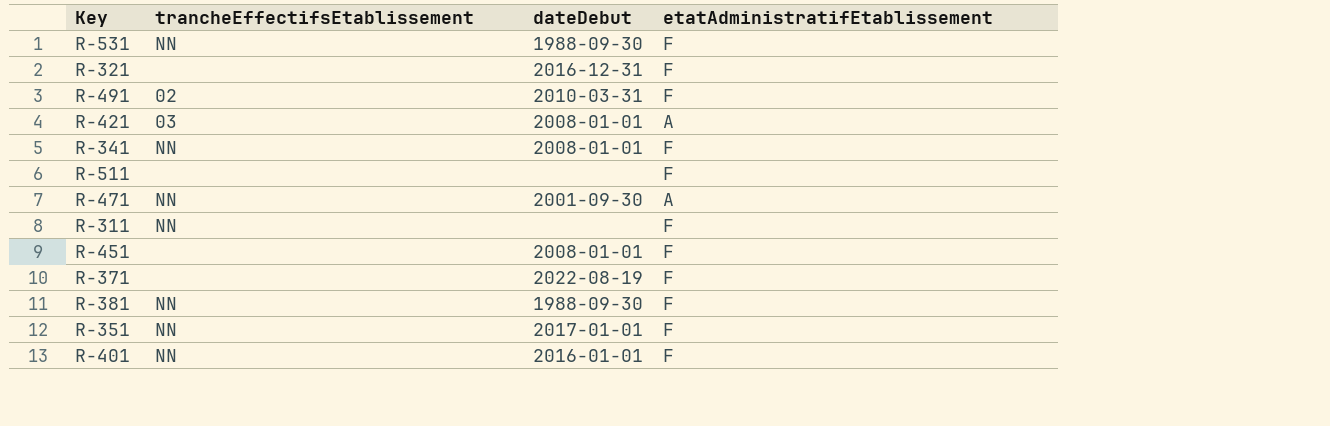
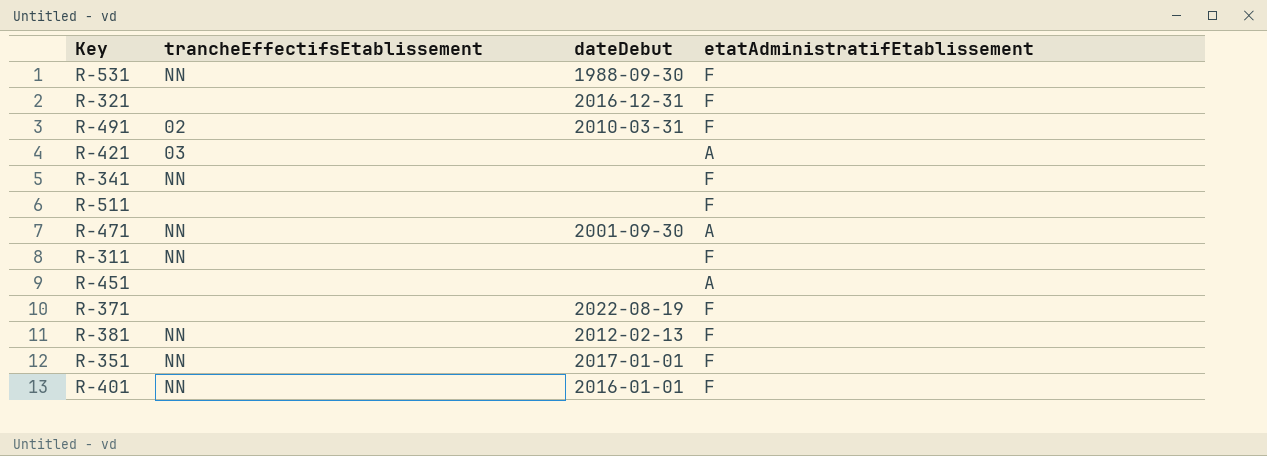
R-421 | dateDebut: 2008-01-01 -> none
R-341 | dateDebut: 2008-01-01 -> none
R-451 | dateDebut: 2008-01-01 -> none
R-451 | etatAdministratifEtablissement: F -> A
R-381 | dateDebut: 1988-09-30 -> 2012-02-13

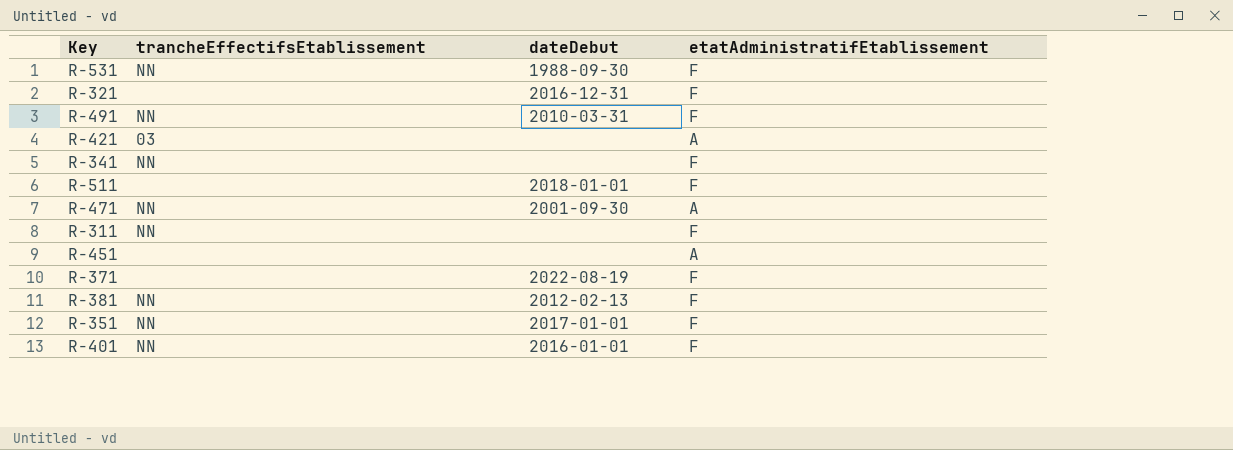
R-491 | trancheEffectifsEtablissement: 02 -> NN
R-511 | dateDebut: none -> 2018-01-01

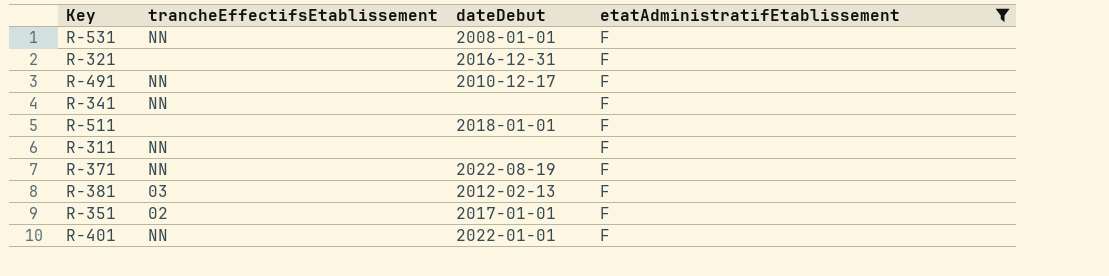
filter: none -> etatAdministratifEtablissement = F
R-531 | dateDebut: 1988-09-30 -> 2008-01-01
R-491 | dateDebut: 2010-03-31 -> 2010-12-17
R-371 | trancheEffectifsEtablissement: none -> NN
R-381 | trancheEffectifsEtablissement: NN -> 03
R-351 | trancheEffectifsEtablissement: NN -> 02
R-401 | dateDebut: 2016-01-01 -> 2022-01-01

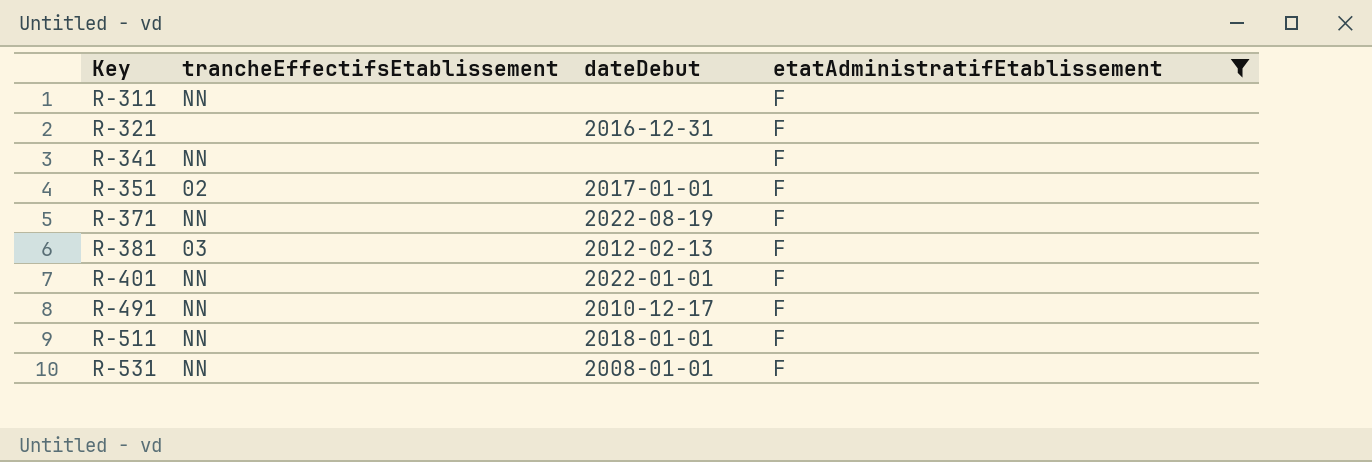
row order: none -> Key ascending
R-511 | trancheEffectifsEtablissement: none -> NN

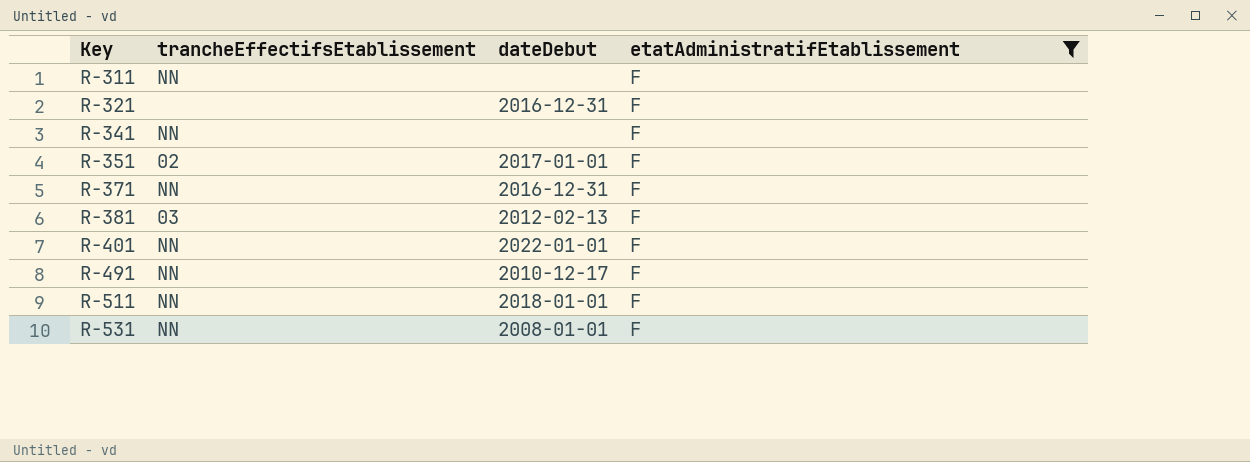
R-371 | dateDebut: 2022-08-19 -> 2016-12-31

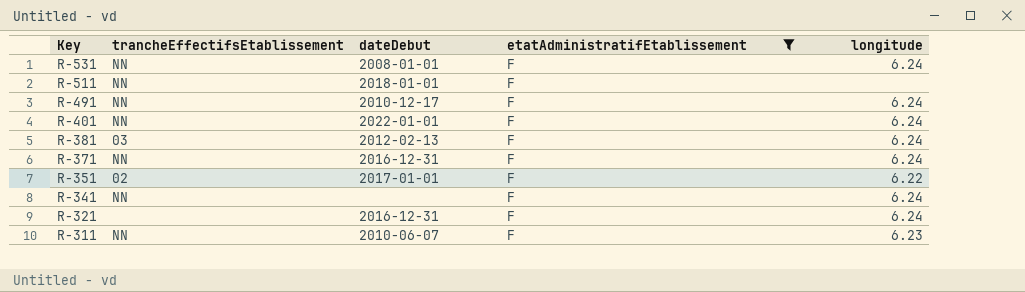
row order: Key ascending -> Key descending
column longitude | position: none -> 5
R-311 | dateDebut: none -> 2010-06-07

